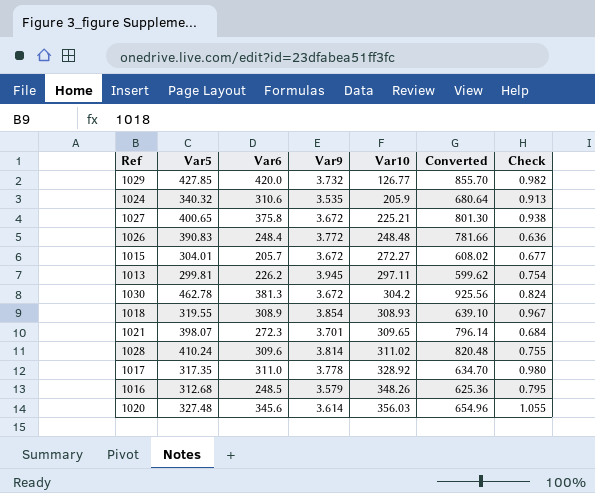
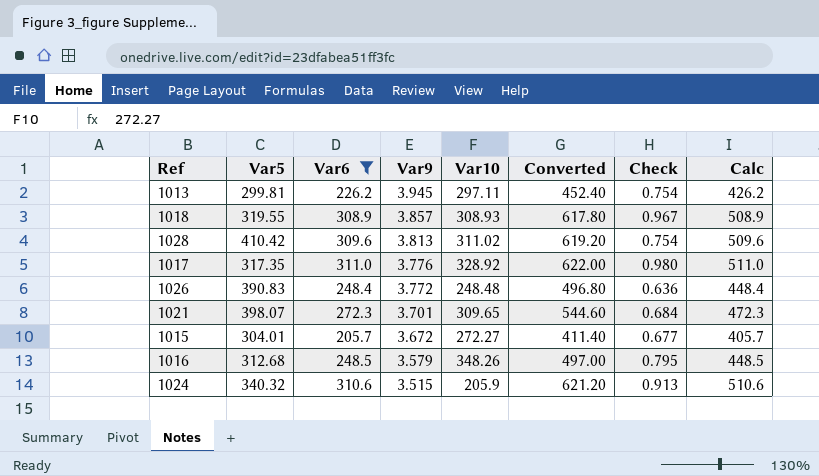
filter: none -> Var6 <= 311.0
row order: Var10 ascending -> Var9 descending
column Converted | formula: [Var5] * 2 -> [Var6] * 2
column Calc | formula: none -> [Var6] + 200
1018 | Var9: 3.854 -> 3.857
1028 | Var5: 410.24 -> 410.42
1028 | Var9: 3.814 -> 3.813
1028 | Check: 0.755 -> 0.754
1017 | Var9: 3.778 -> 3.776
1024 | Var9: 3.535 -> 3.515

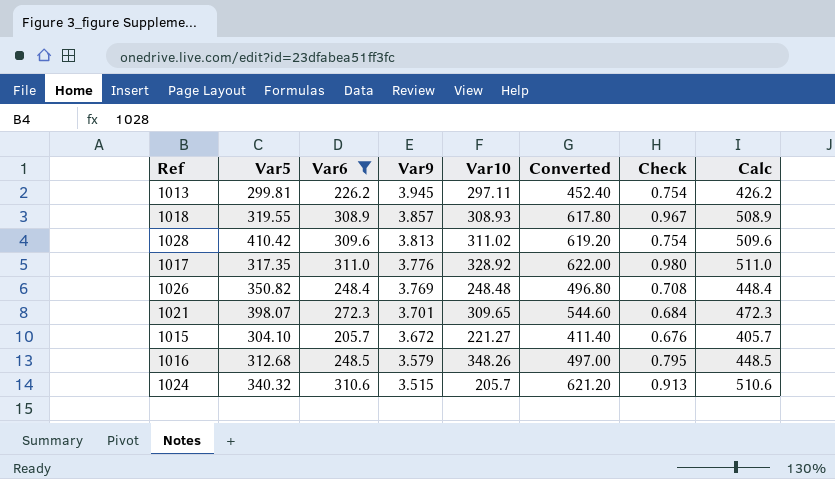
1026 | Var5: 390.83 -> 350.82
1026 | Var9: 3.772 -> 3.769
1026 | Check: 0.636 -> 0.708
1015 | Var5: 304.01 -> 304.10
1015 | Var10: 272.27 -> 221.27
1015 | Check: 0.677 -> 0.676
1024 | Var10: 205.9 -> 205.7

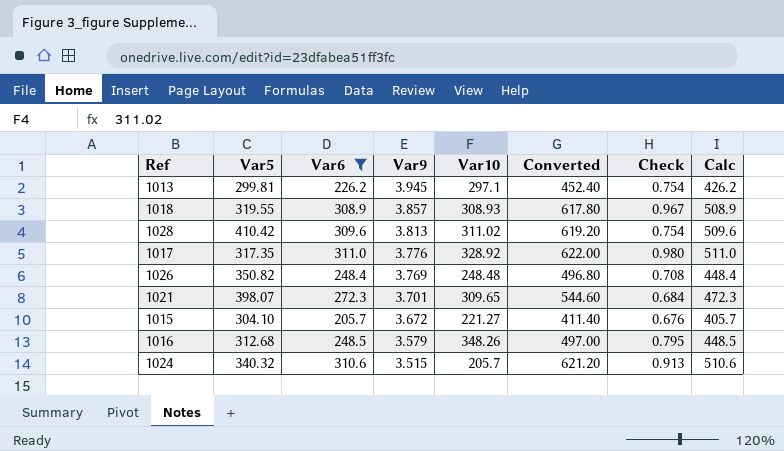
1013 | Var10: 297.11 -> 297.1

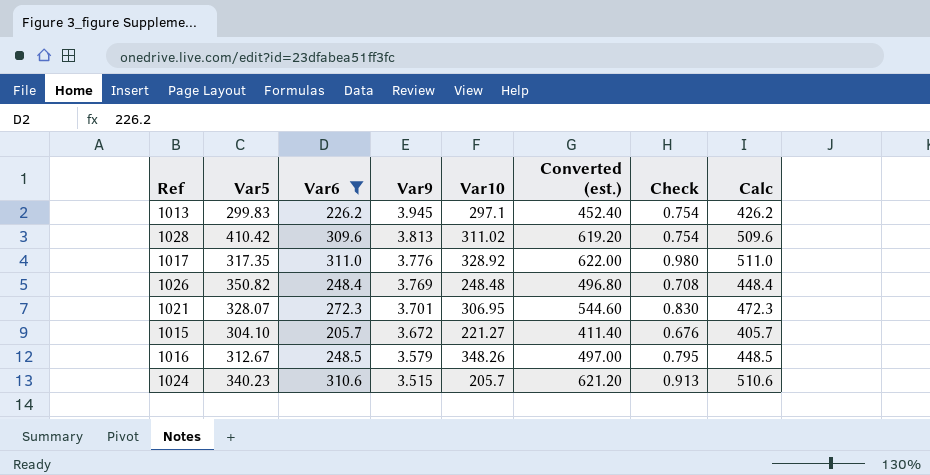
column name: Converted -> Converted (est.)
row 1018: 319.55 | 308.9 | 3.857 | 308.93 | 617.80 | 0.967 | 508.9 -> none
1013 | Var5: 299.81 -> 299.83
1021 | Var5: 398.07 -> 328.07
1021 | Var10: 309.65 -> 306.95
1021 | Check: 0.684 -> 0.830
1016 | Var5: 312.68 -> 312.67
1024 | Var5: 340.32 -> 340.23

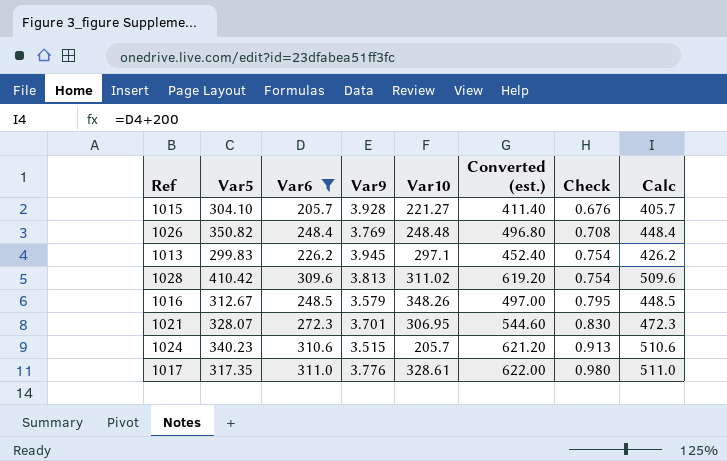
row order: Var9 descending -> Check ascending
1015 | Var9: 3.672 -> 3.928
1017 | Var10: 328.92 -> 328.61

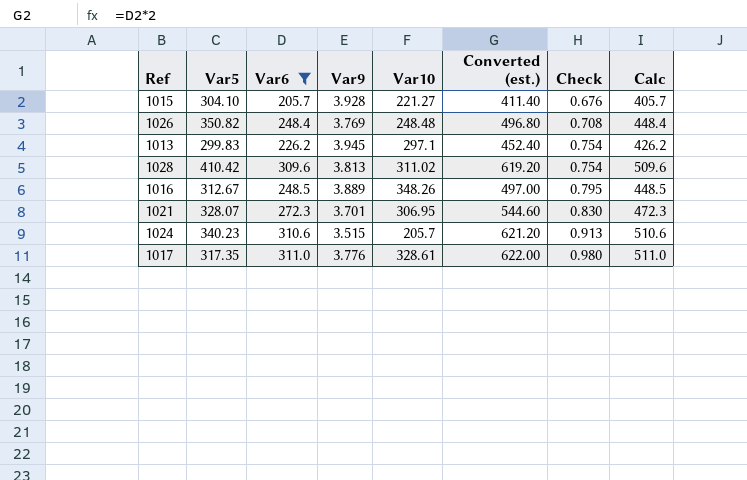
1016 | Var9: 3.579 -> 3.889

